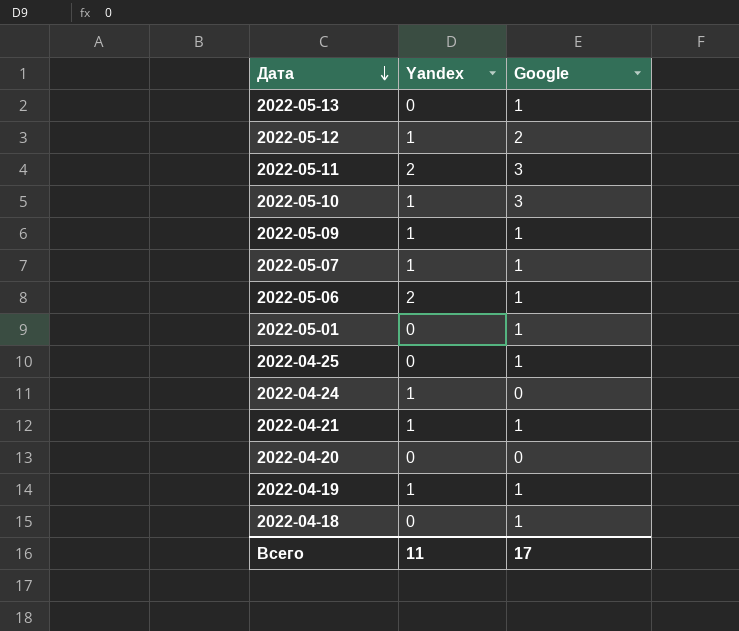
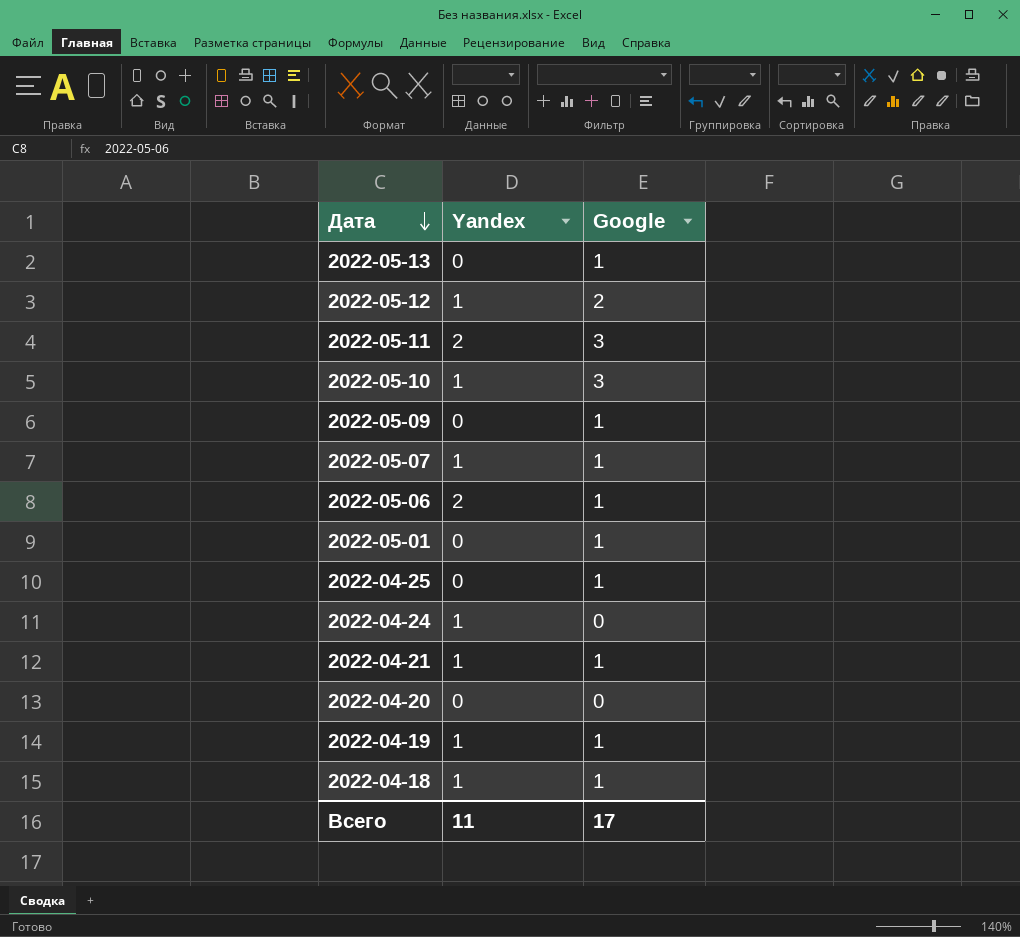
2022-05-09 | Yandex: 1 -> 0
2022-04-18 | Yandex: 0 -> 1

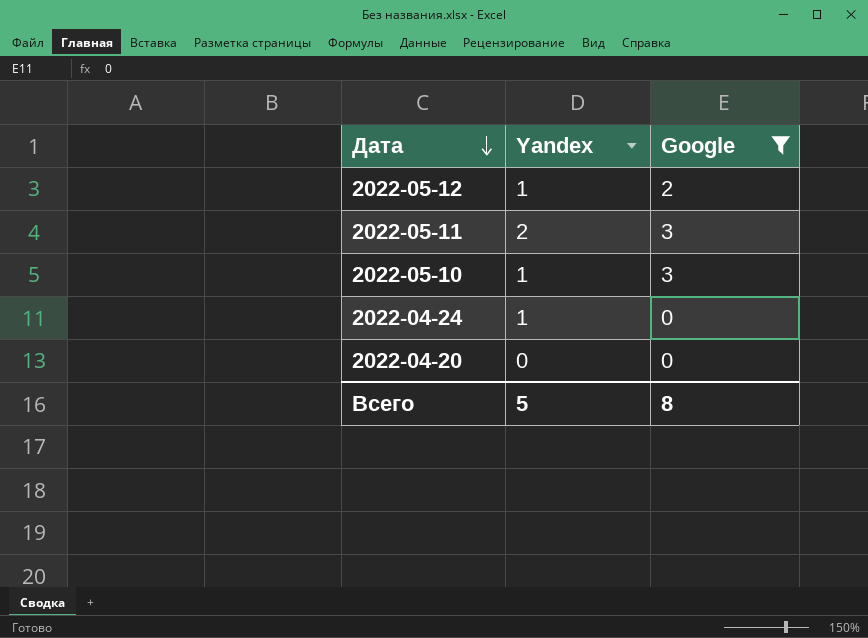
filter: none -> Google != 1
Всего | Yandex: 11 -> 5
Всего | Google: 17 -> 8

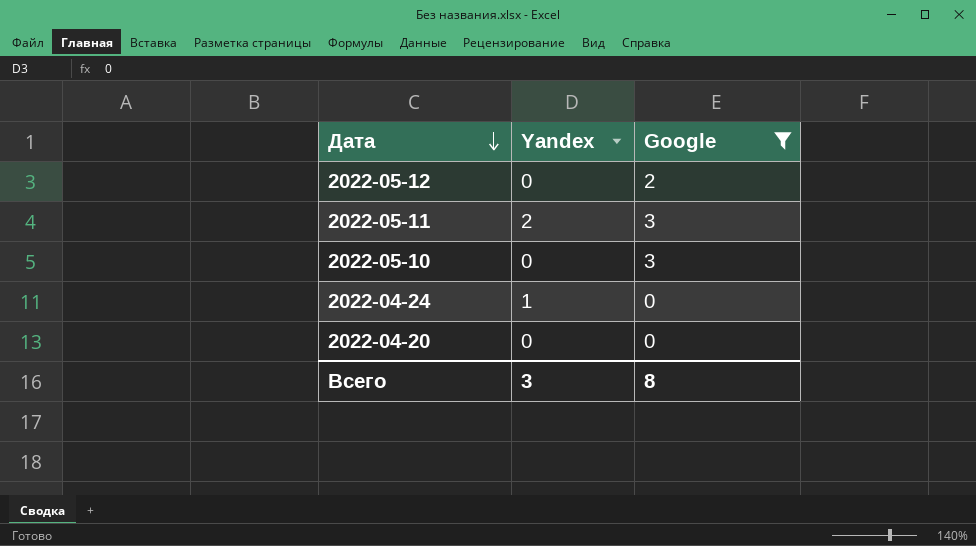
2022-05-12 | Yandex: 1 -> 0
2022-05-10 | Yandex: 1 -> 0
Всего | Yandex: 5 -> 3

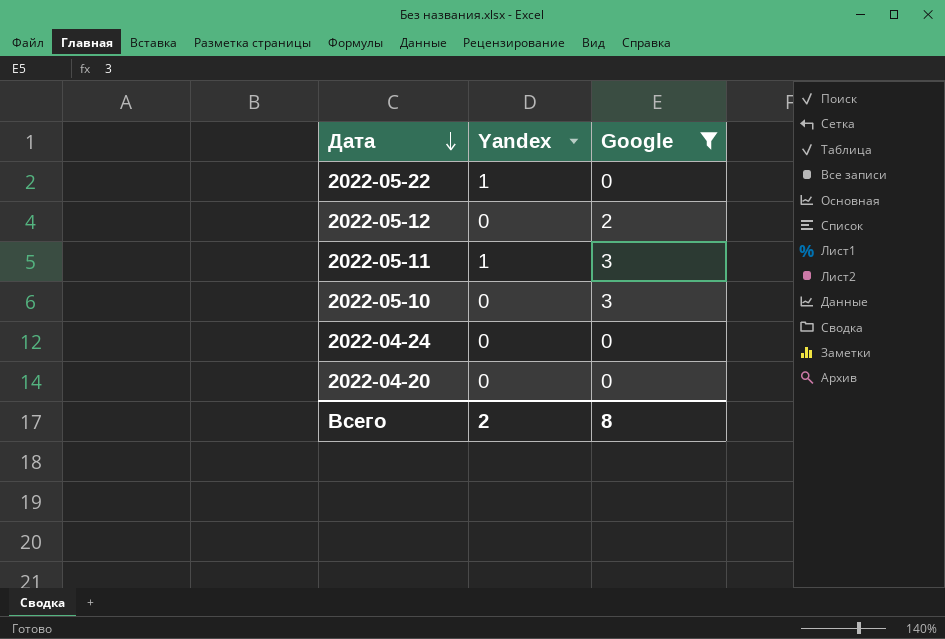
row 2022-05-22: none -> 1 | 0
2022-05-11 | Yandex: 2 -> 1
2022-04-24 | Yandex: 1 -> 0
Всего | Yandex: 3 -> 2

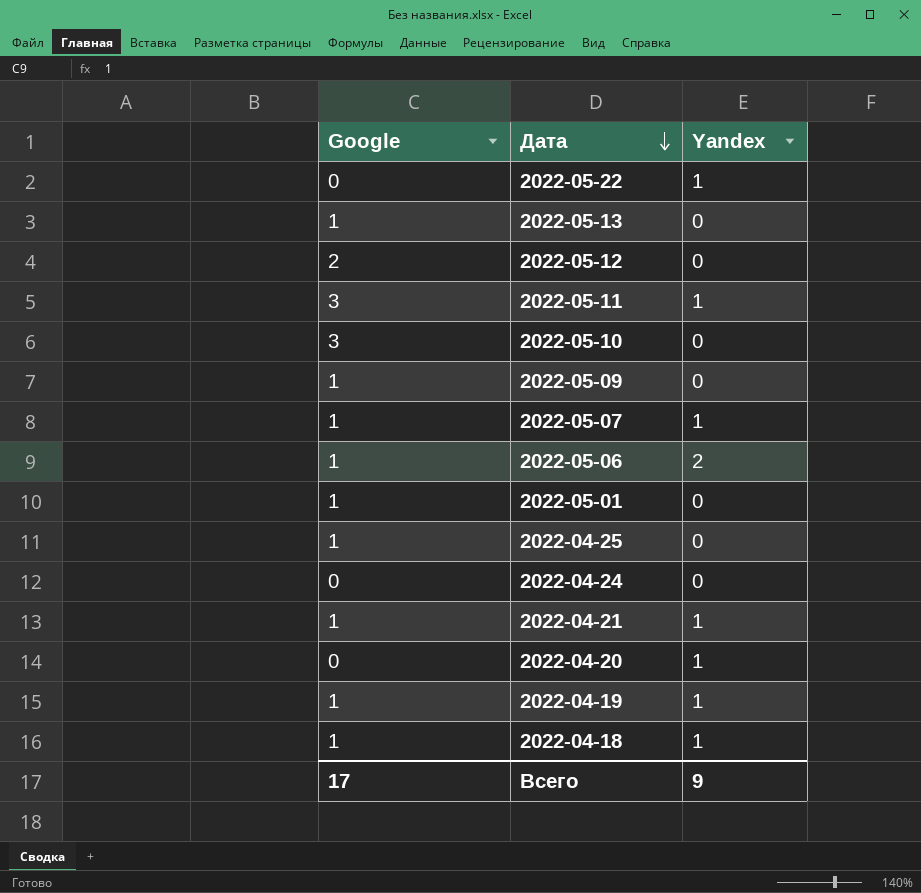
filter: Google != 1 -> none
column Google | position: 3 -> 1
2022-04-20 | Yandex: 0 -> 1
Всего | Google: 8 -> 17
Всего | Yandex: 2 -> 9

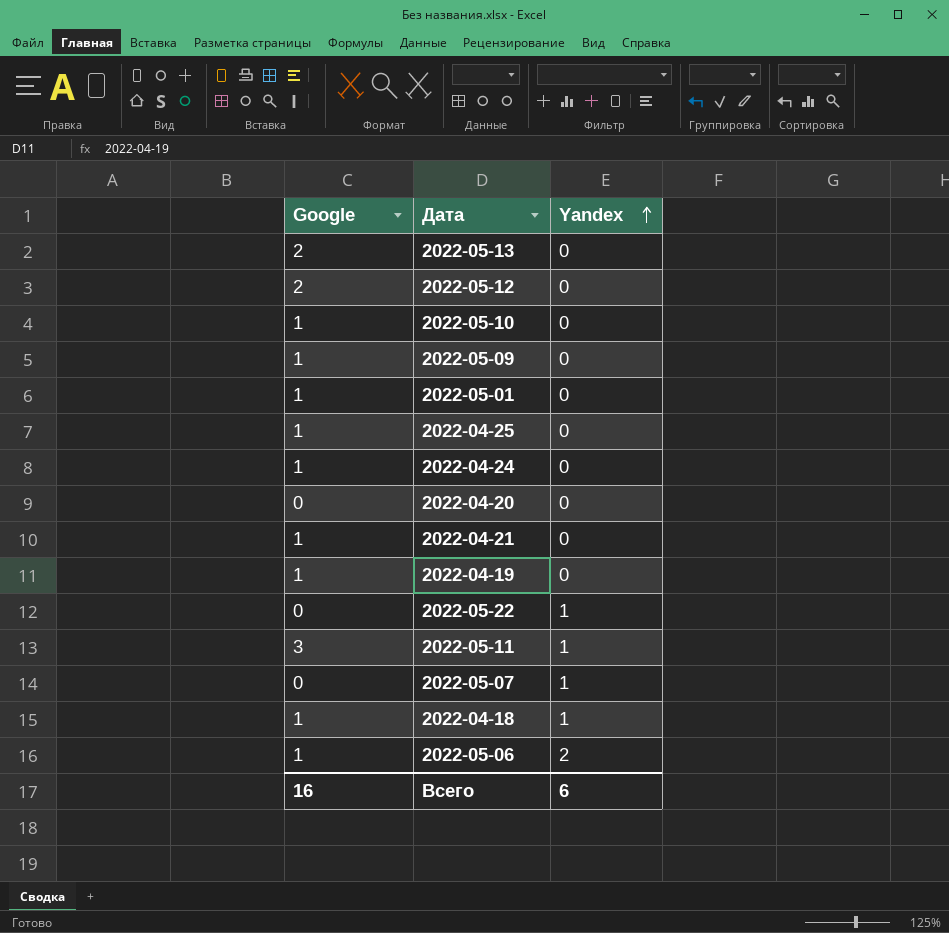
row order: Дата descending -> Yandex ascending
2022-05-13 | Google: 1 -> 2
2022-05-10 | Google: 3 -> 1
2022-04-24 | Google: 0 -> 1
2022-04-20 | Yandex: 1 -> 0
2022-04-21 | Yandex: 1 -> 0
2022-04-19 | Yandex: 1 -> 0
2022-05-07 | Google: 1 -> 0
Всего | Google: 17 -> 16
Всего | Yandex: 9 -> 6

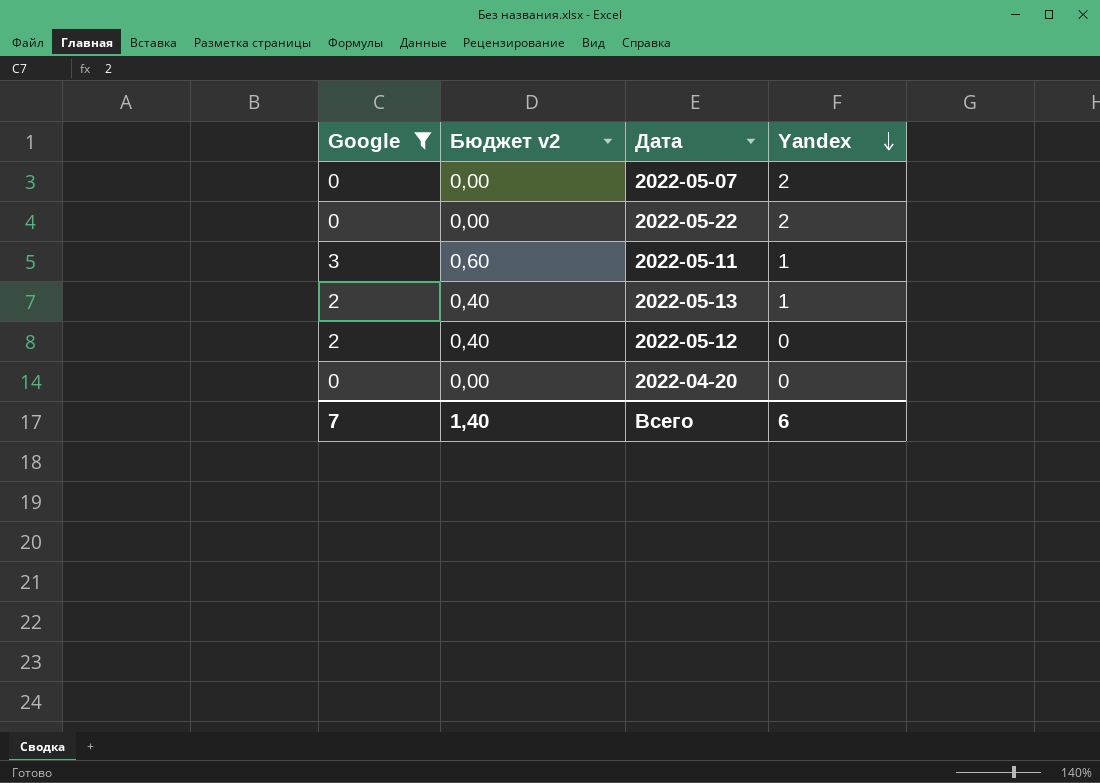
filter: none -> Google != 1
row order: Yandex ascending -> Yandex descending
column Бюджет v2 | formula: none -> [Google] * 0,2
2022-05-07 | Yandex: 1 -> 2
2022-05-22 | Yandex: 1 -> 2
2022-05-13 | Yandex: 0 -> 1
Всего | Google: 16 -> 7

